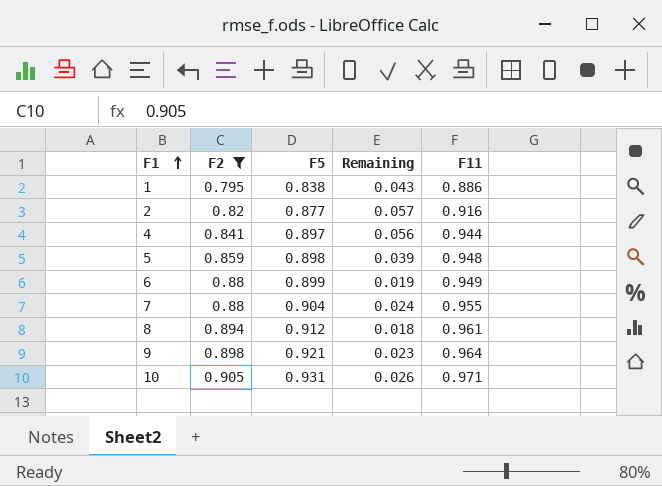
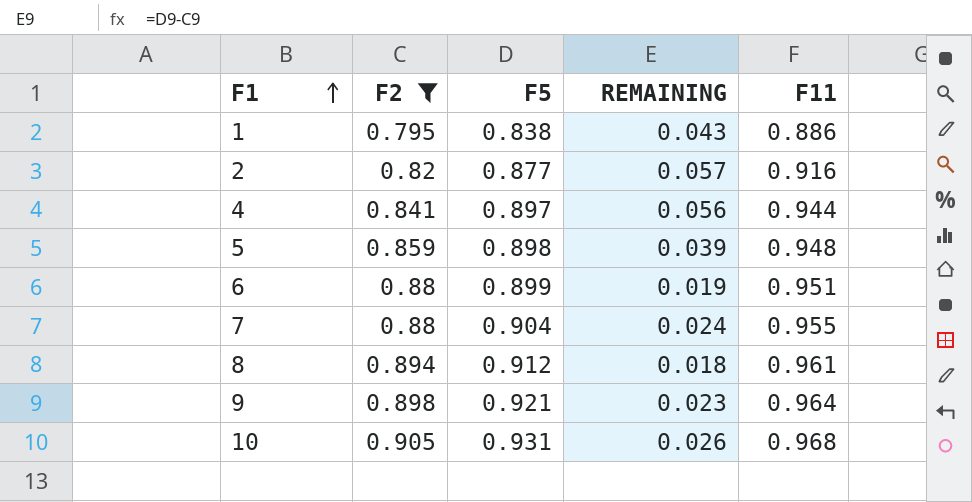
column name: Remaining -> REMAINING
6 | F11: 0.949 -> 0.951
10 | F11: 0.971 -> 0.968

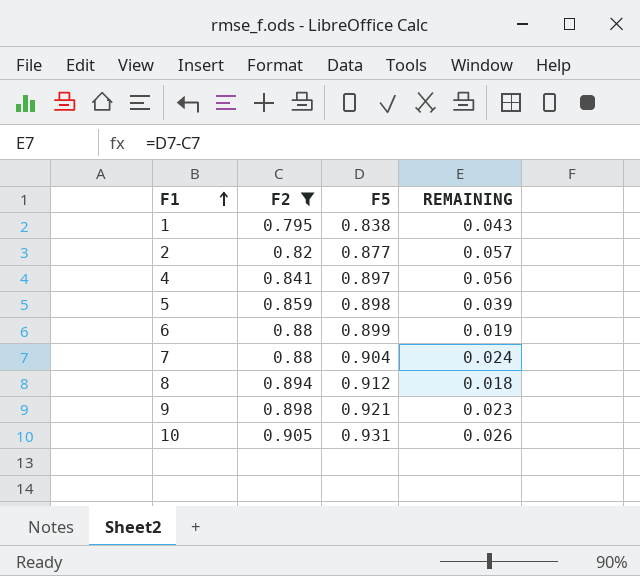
column F11 | position: 5 -> none

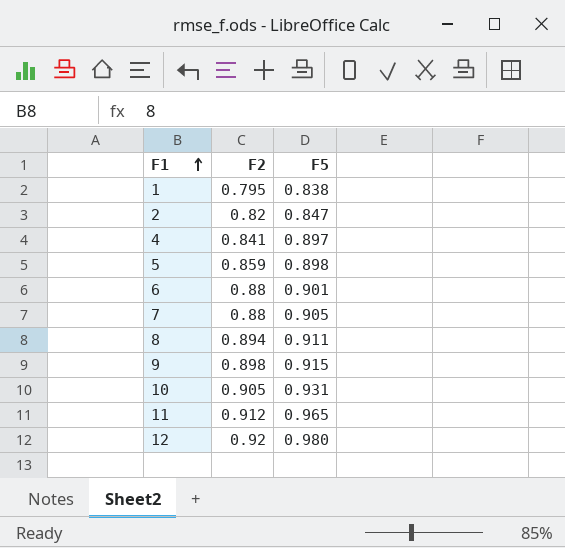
filter: F2 <= 0.905 -> none
column REMAINING | formula: [F5] - [F2] -> none
2 | F5: 0.877 -> 0.847
6 | F5: 0.899 -> 0.901
7 | F5: 0.904 -> 0.905
8 | F5: 0.912 -> 0.911
9 | F5: 0.921 -> 0.915

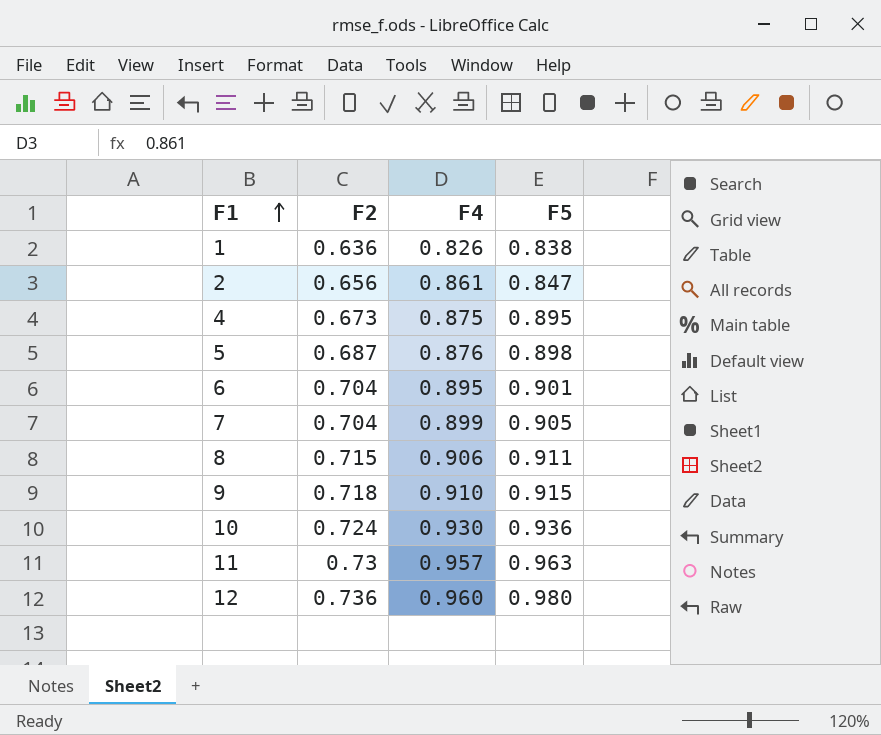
column F4 | position: none -> 3
1 | F2: 0.795 -> 0.636
2 | F2: 0.82 -> 0.656
4 | F2: 0.841 -> 0.673
4 | F5: 0.897 -> 0.895
5 | F2: 0.859 -> 0.687
6 | F2: 0.88 -> 0.704
7 | F2: 0.88 -> 0.704
8 | F2: 0.894 -> 0.715
9 | F2: 0.898 -> 0.718
10 | F2: 0.905 -> 0.724
10 | F5: 0.931 -> 0.936
11 | F2: 0.912 -> 0.73
11 | F5: 0.965 -> 0.963
12 | F2: 0.92 -> 0.736

